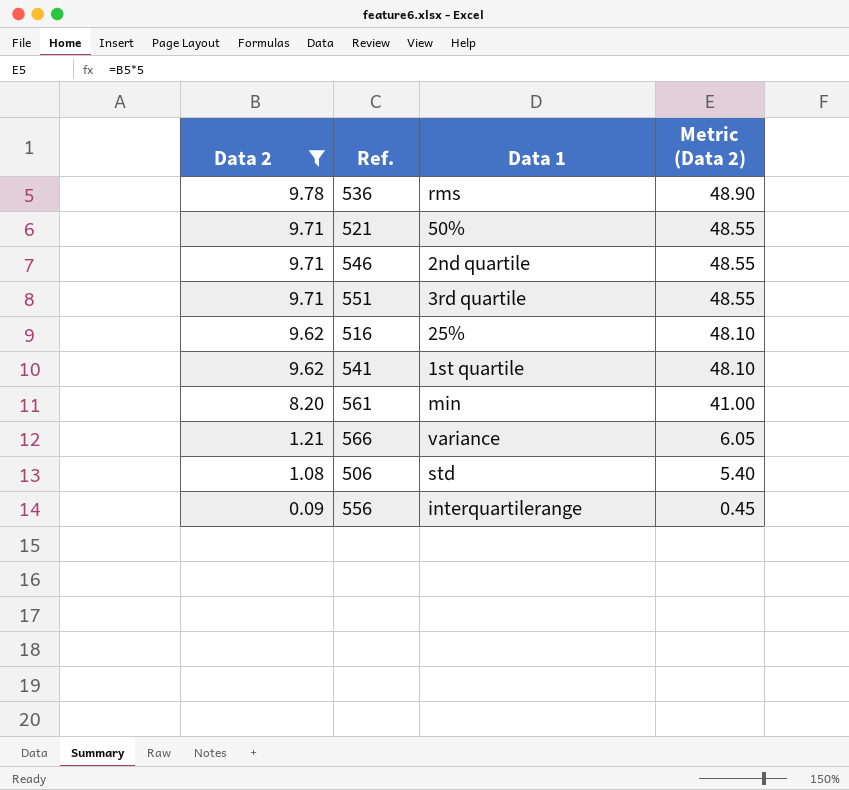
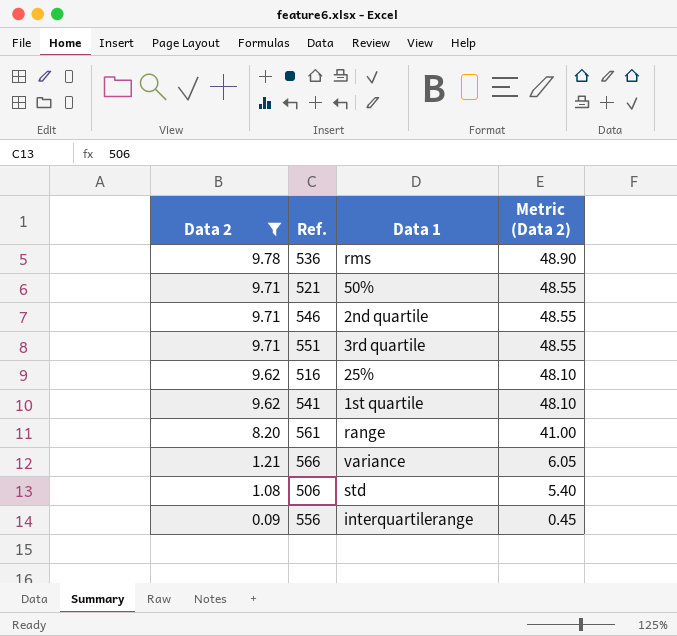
561 | Data 1: min -> range

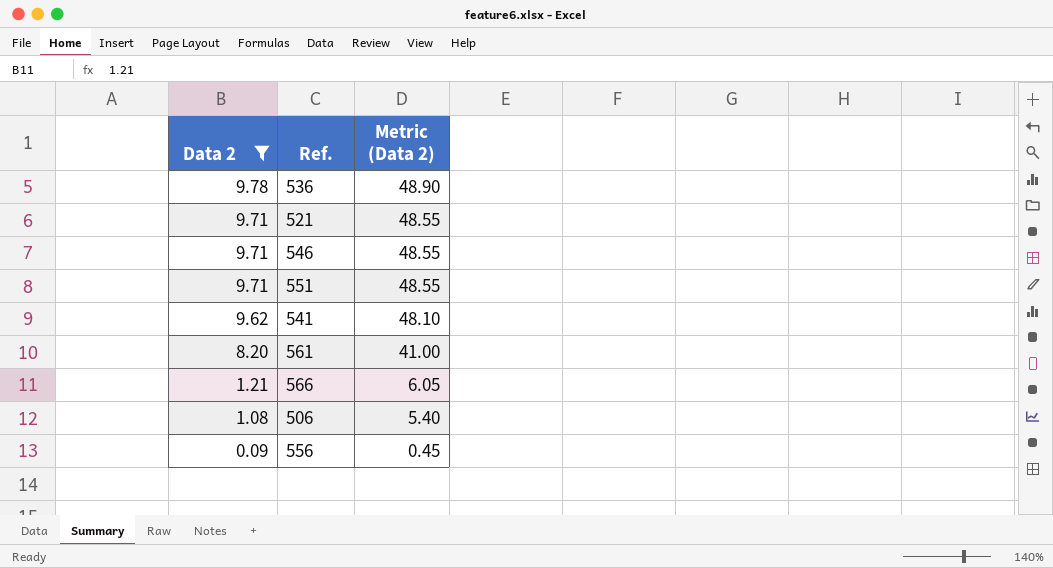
column Data 1 | position: 3 -> none
row 516: 9.62 | 25% | 48.10 -> none

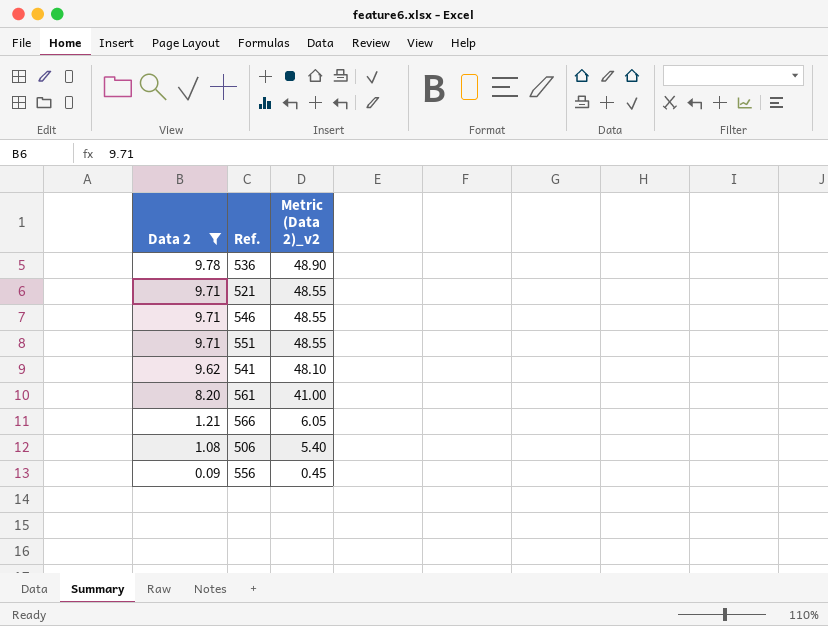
column name: Metric (Data 2) -> Metric (Data 2)_v2

